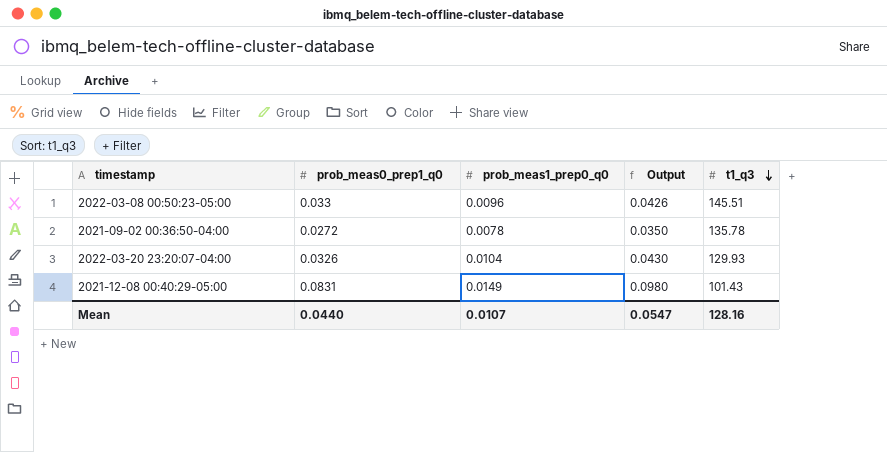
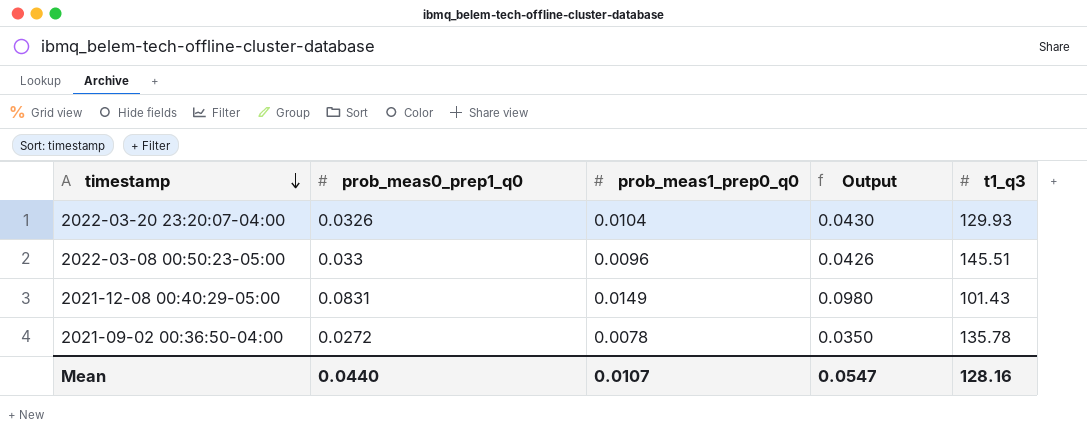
row order: t1_q3 descending -> timestamp descending

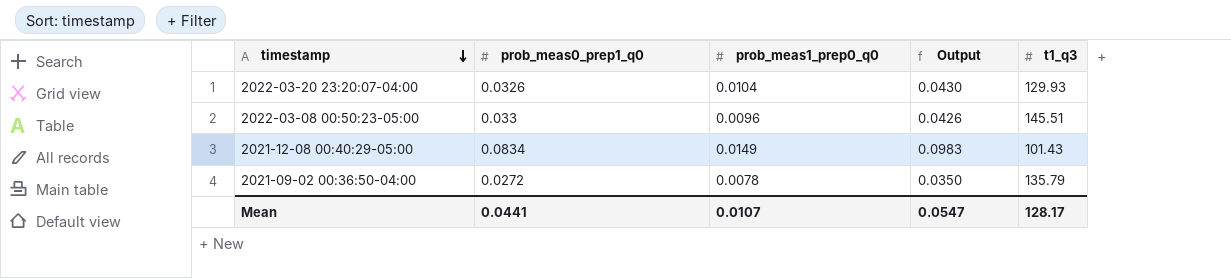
2021-12-08 00:40:29-05:00 | prob_meas0_prep1_q0: 0.0831 -> 0.0834
2021-12-08 00:40:29-05:00 | Output: 0.0980 -> 0.0983
2021-09-02 00:36:50-04:00 | t1_q3: 135.78 -> 135.79
Mean | prob_meas0_prep1_q0: 0.0440 -> 0.0441
Mean | t1_q3: 128.16 -> 128.17

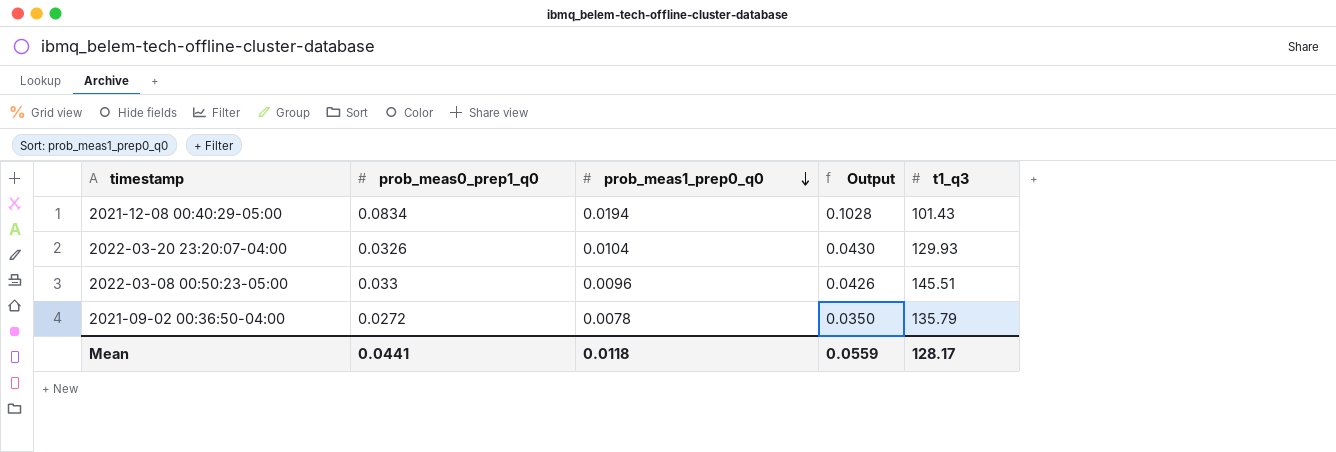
row order: timestamp descending -> prob_meas1_prep0_q0 descending
2021-12-08 00:40:29-05:00 | prob_meas1_prep0_q0: 0.0149 -> 0.0194
2021-12-08 00:40:29-05:00 | Output: 0.0983 -> 0.1028
Mean | prob_meas1_prep0_q0: 0.0107 -> 0.0118
Mean | Output: 0.0547 -> 0.0559

